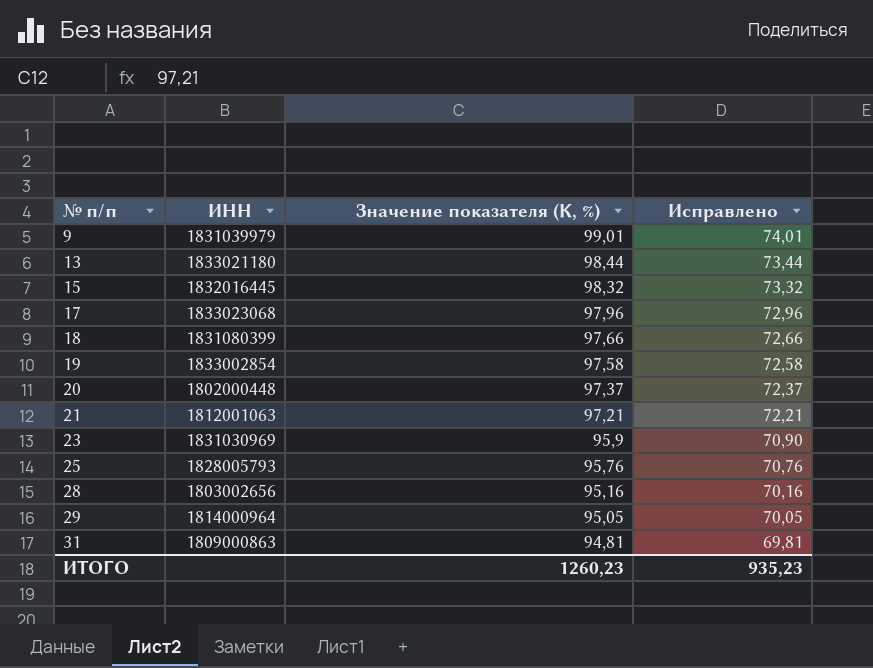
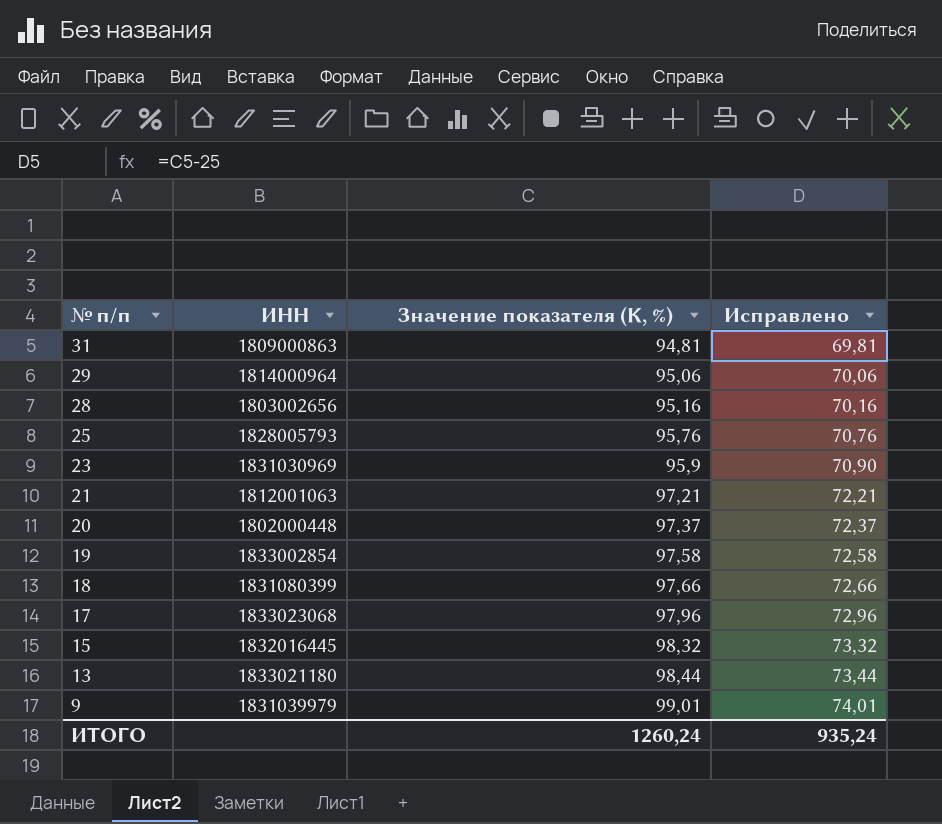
row order: № п/п ascending -> № п/п descending
29 | Значение показателя (К, %): 95,05 -> 95,06
29 | Исправлено: 70,05 -> 70,06
ИТОГО | Значение показателя (К, %): 1260,23 -> 1260,24
ИТОГО | Исправлено: 935,23 -> 935,24

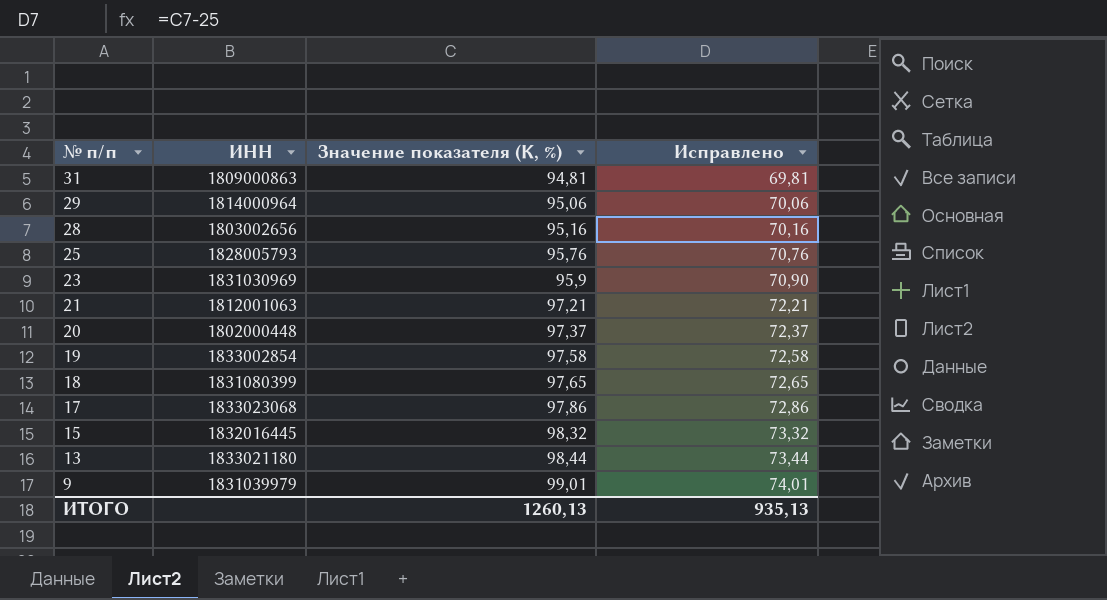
18 | Значение показателя (К, %): 97,66 -> 97,65
18 | Исправлено: 72,66 -> 72,65
17 | Значение показателя (К, %): 97,96 -> 97,86
17 | Исправлено: 72,96 -> 72,86
ИТОГО | Значение показателя (К, %): 1260,24 -> 1260,13
ИТОГО | Исправлено: 935,24 -> 935,13

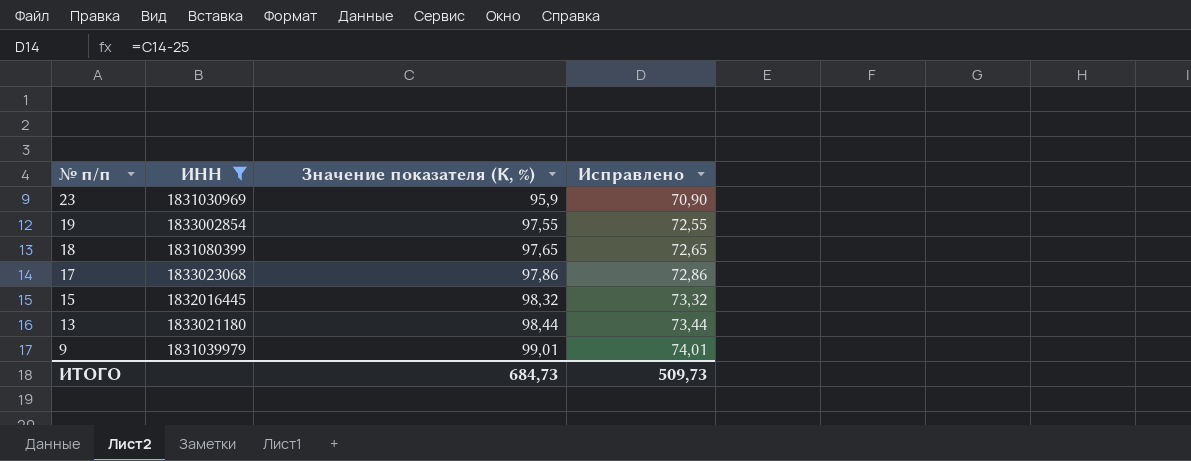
filter: none -> ИНН >= 1831030969
19 | Значение показателя (К, %): 97,58 -> 97,55
19 | Исправлено: 72,58 -> 72,55
ИТОГО | Значение показателя (К, %): 1260,13 -> 684,73
ИТОГО | Исправлено: 935,13 -> 509,73

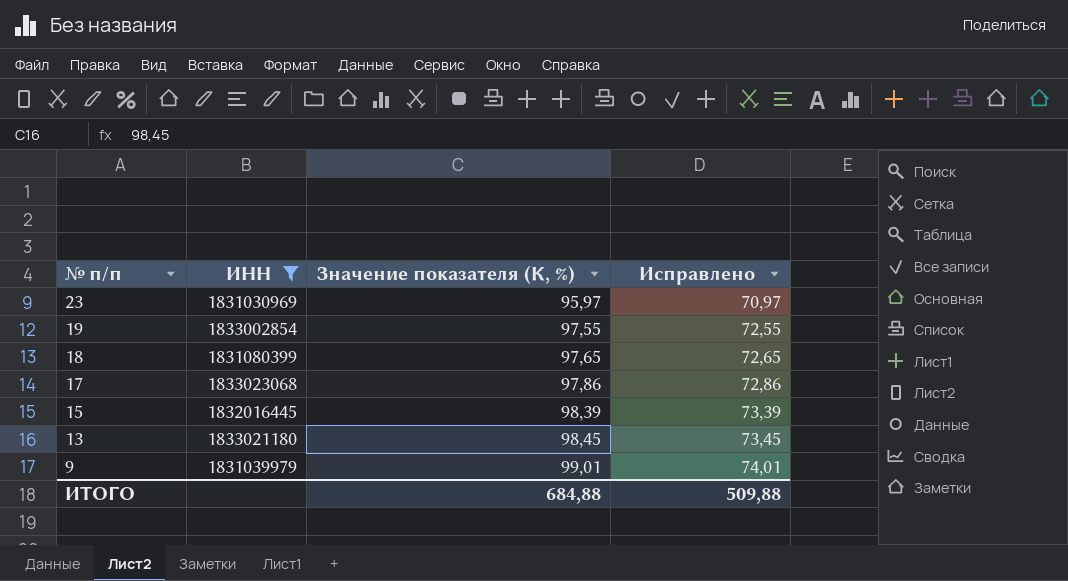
23 | Значение показателя (К, %): 95,9 -> 95,97
23 | Исправлено: 70,90 -> 70,97
15 | Значение показателя (К, %): 98,32 -> 98,39
15 | Исправлено: 73,32 -> 73,39
13 | Значение показателя (К, %): 98,44 -> 98,45
13 | Исправлено: 73,44 -> 73,45
ИТОГО | Значение показателя (К, %): 684,73 -> 684,88
ИТОГО | Исправлено: 509,73 -> 509,88

